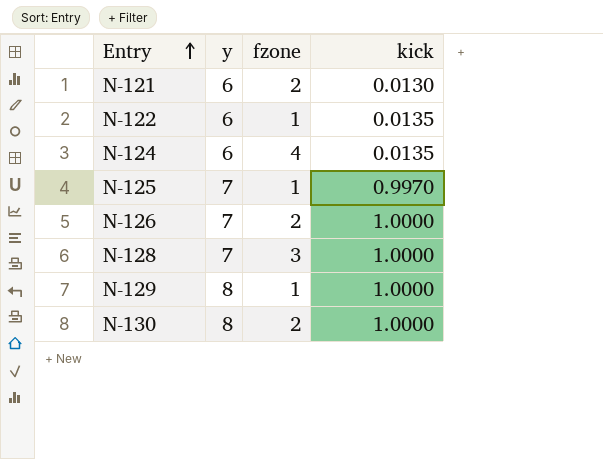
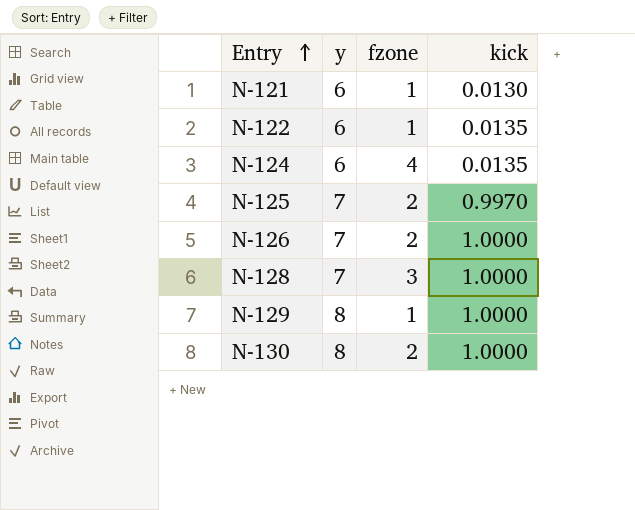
N-121 | fzone: 2 -> 1
N-125 | fzone: 1 -> 2

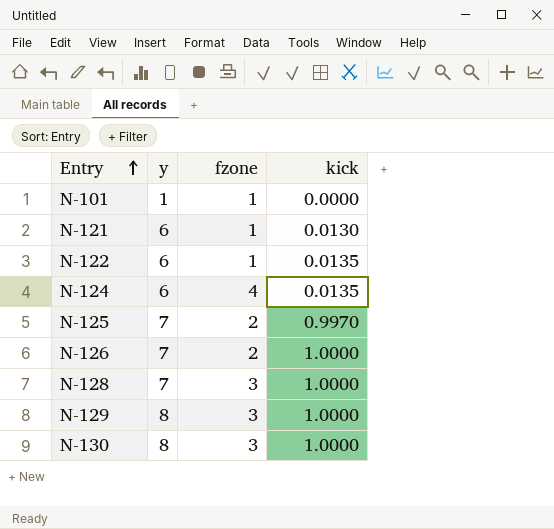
row N-101: none -> 1 | 1 | 0.0000
N-129 | fzone: 1 -> 3
N-130 | fzone: 2 -> 3

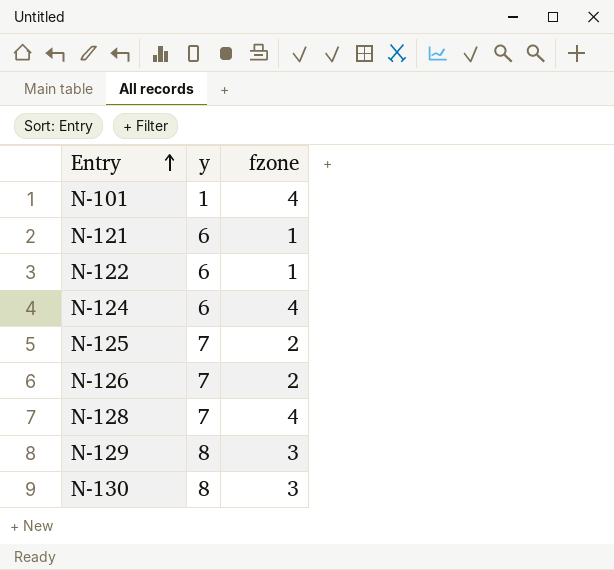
column kick | position: 4 -> none
N-101 | fzone: 1 -> 4
N-128 | fzone: 3 -> 4

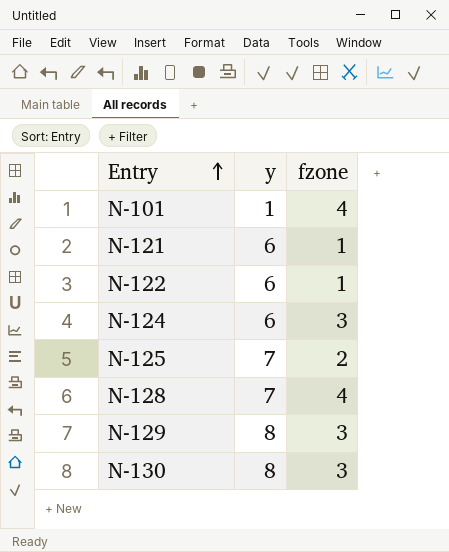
row N-126: 7 | 2 -> none
N-124 | fzone: 4 -> 3

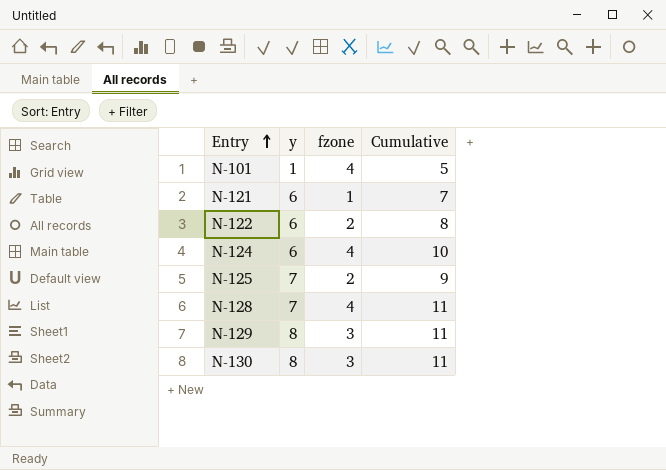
column Cumulative | formula: none -> [y] + [fzone]
N-122 | fzone: 1 -> 2
N-124 | fzone: 3 -> 4

